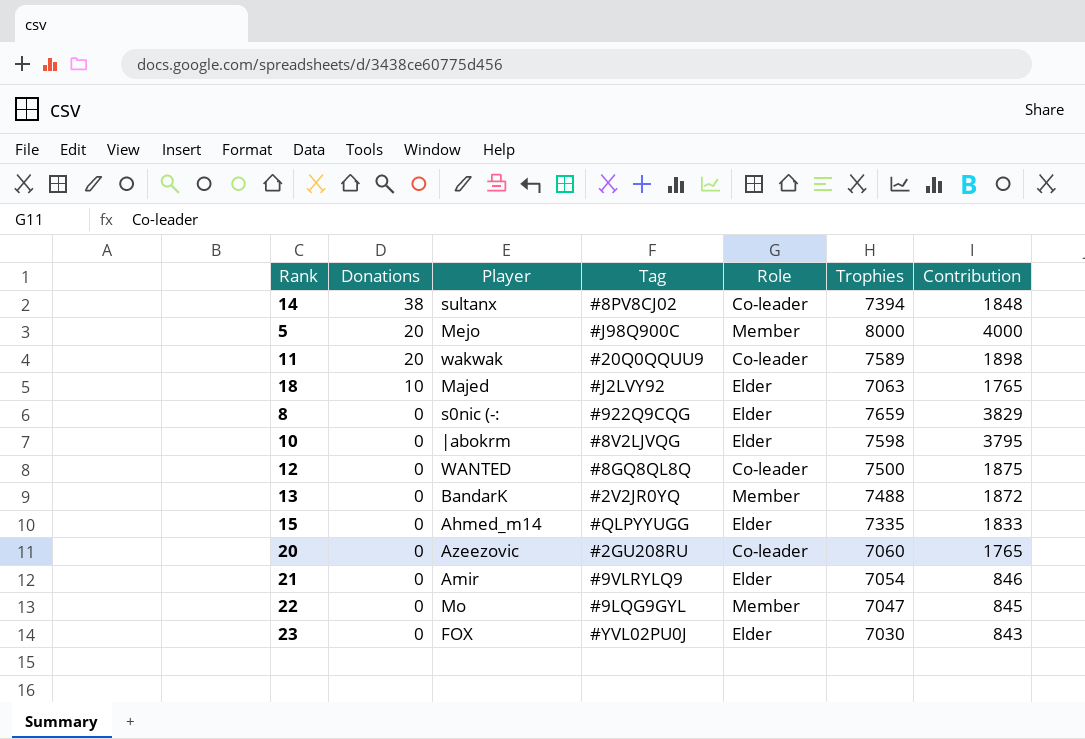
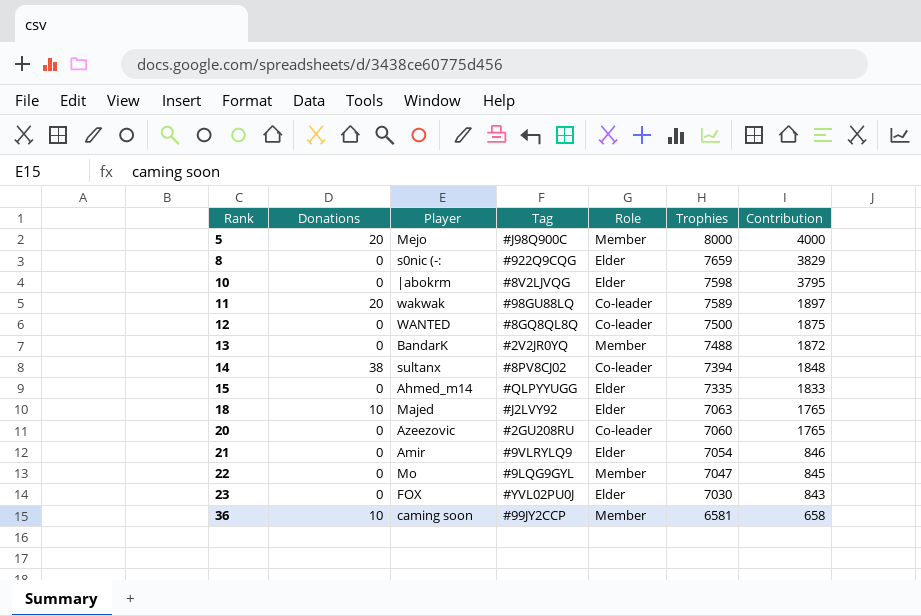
row order: Donations descending -> Rank ascending
11 | Tag: #20Q0QQUU9 -> #98GU88LQ
11 | Contribution: 1898 -> 1897
row 36: none -> 10 | caming soon | #99JY2CCP | Member | 6581 | 658

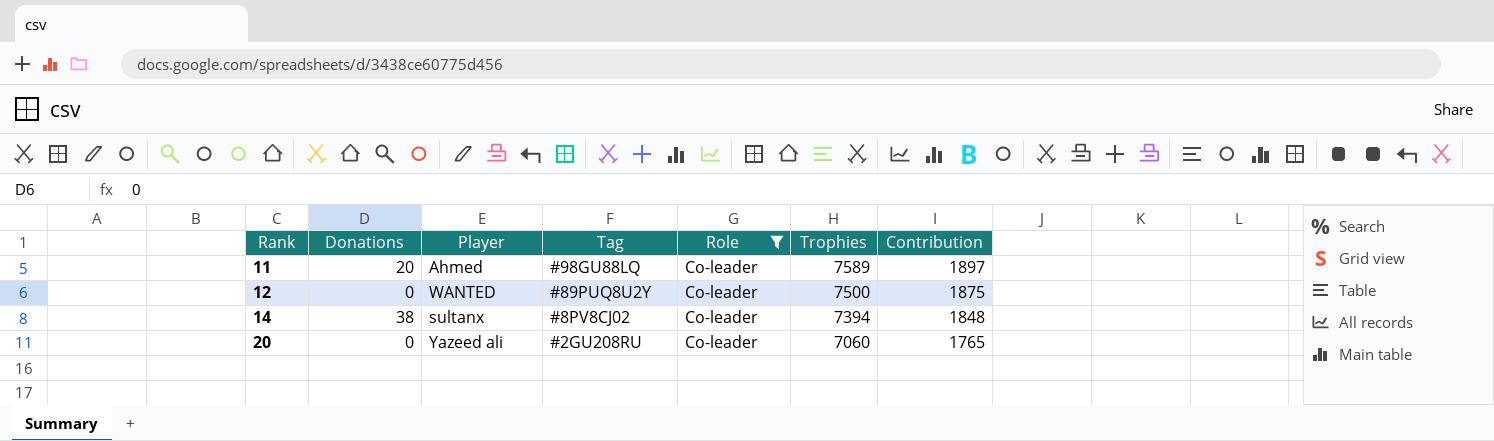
filter: none -> Role = Co-leader
11 | Player: wakwak -> Ahmed
12 | Tag: #8GQ8QL8Q -> #89PUQ8U2Y
20 | Player: Azeezovic -> Yazeed ali

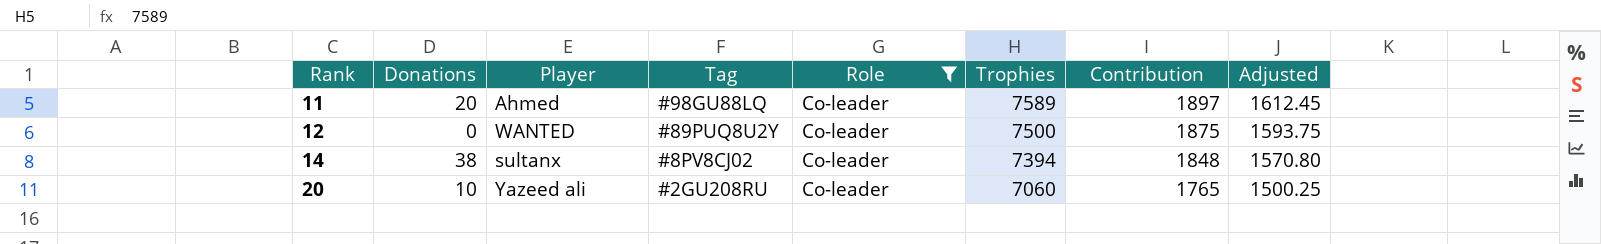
column Adjusted | formula: none -> [Contribution] * 0.85
20 | Donations: 0 -> 10

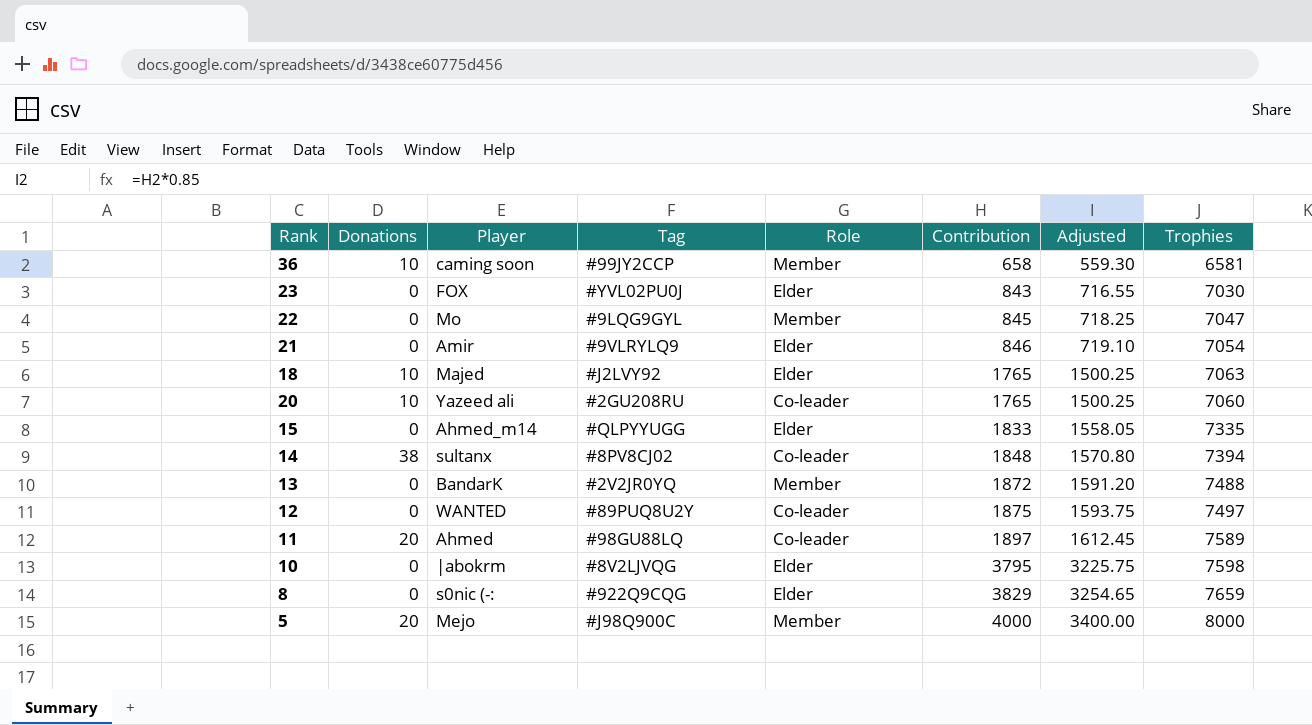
filter: Role = Co-leader -> none
row order: Rank ascending -> Contribution ascending
column Trophies | position: 6 -> 8
12 | Trophies: 7500 -> 7497

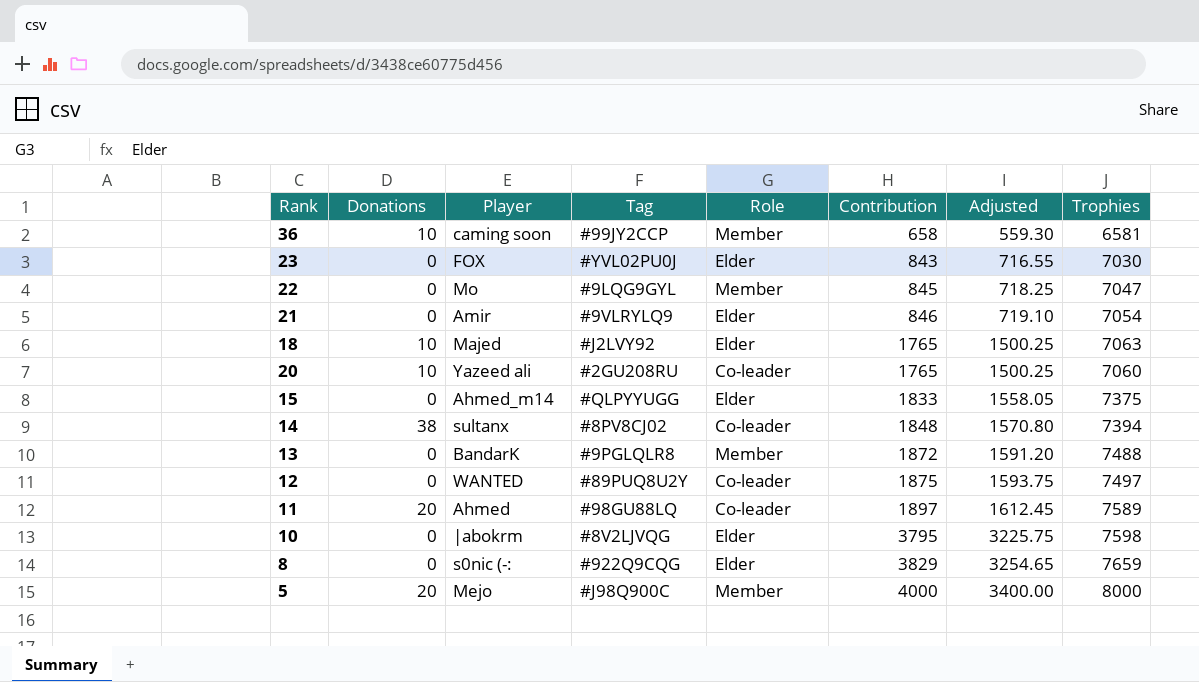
15 | Trophies: 7335 -> 7375
13 | Tag: #2V2JR0YQ -> #9PGLQLR8

